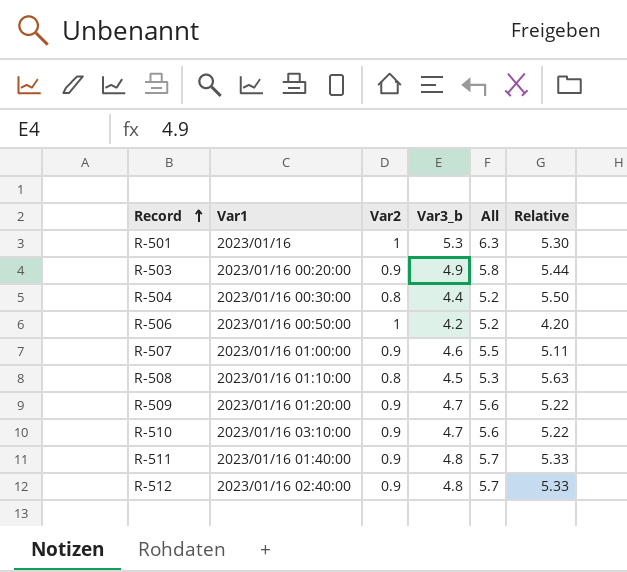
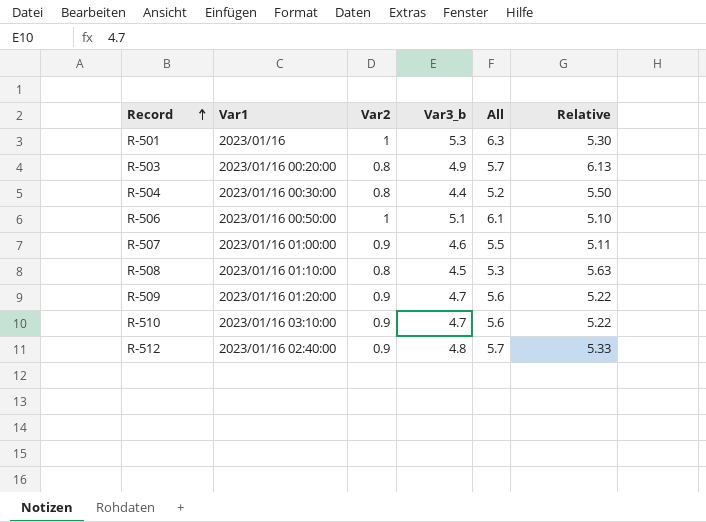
row R-511: 2023/01/16 01:40:00 | 0.9 | 4.8 | 5.7 | 5.33 -> none
R-503 | Var2: 0.9 -> 0.8
R-503 | All: 5.8 -> 5.7
R-503 | Relative: 5.44 -> 6.13
R-506 | Var3_b: 4.2 -> 5.1
R-506 | All: 5.2 -> 6.1
R-506 | Relative: 4.20 -> 5.10

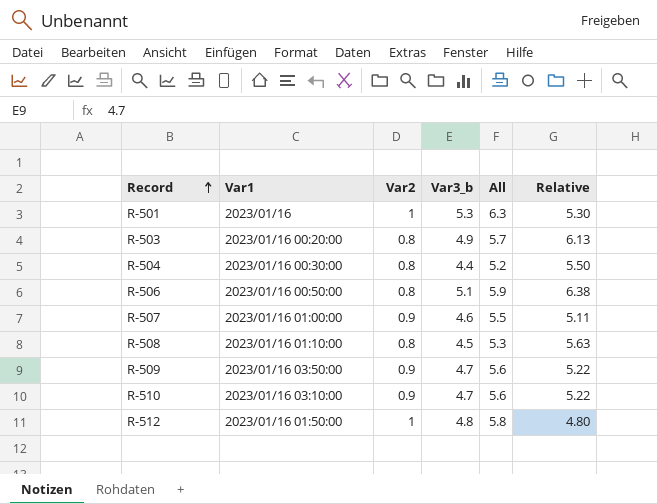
R-506 | Var2: 1 -> 0.8
R-506 | All: 6.1 -> 5.9
R-506 | Relative: 5.10 -> 6.38
R-509 | Var1: 2023/01/16 01:20:00 -> 2023/01/16 03:50:00
R-512 | Var1: 2023/01/16 02:40:00 -> 2023/01/16 01:50:00
R-512 | Var2: 0.9 -> 1
R-512 | All: 5.7 -> 5.8
R-512 | Relative: 5.33 -> 4.80

